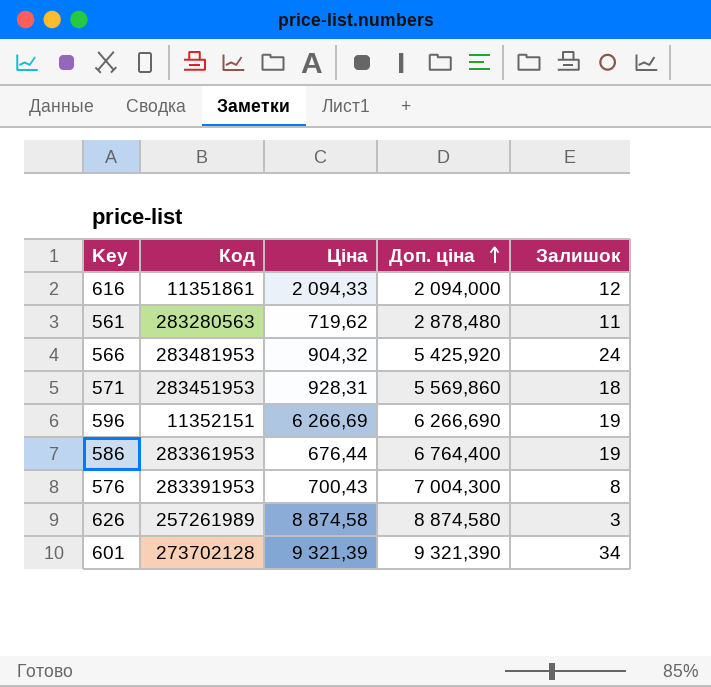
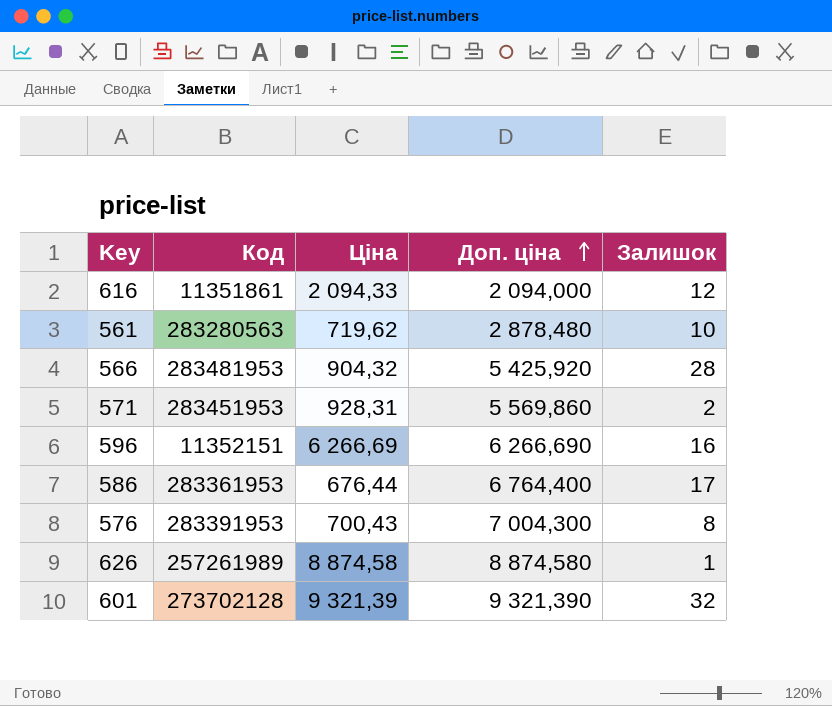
561 | Залишок: 11 -> 10
566 | Залишок: 24 -> 28
571 | Залишок: 18 -> 2
596 | Залишок: 19 -> 16
586 | Залишок: 19 -> 17
626 | Залишок: 3 -> 1
601 | Залишок: 34 -> 32

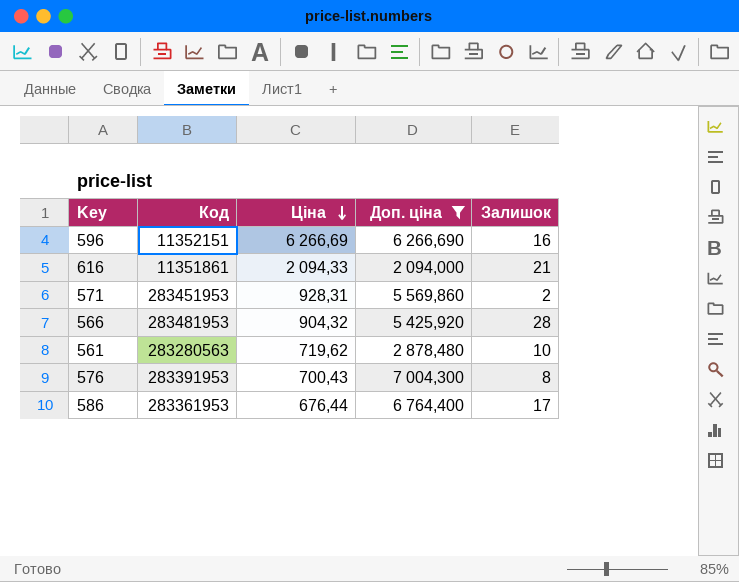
filter: none -> Доп. ціна <= 7 004,300
row order: Доп. ціна ascending -> Ціна descending
616 | Залишок: 12 -> 21

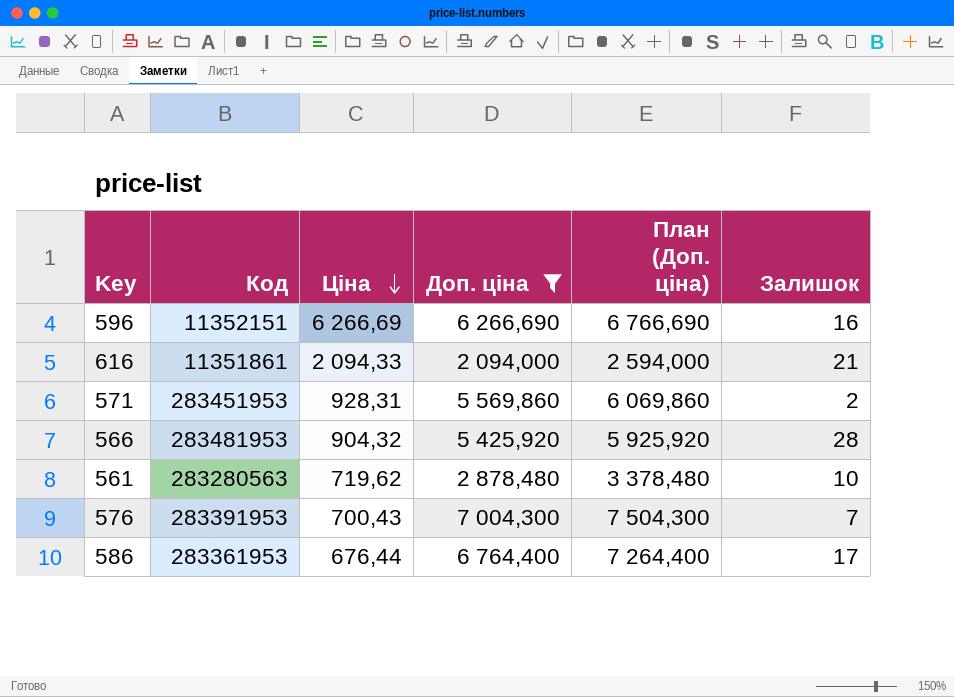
column План (Доп. ціна) | formula: none -> [Доп. ціна] + 500
576 | Залишок: 8 -> 7

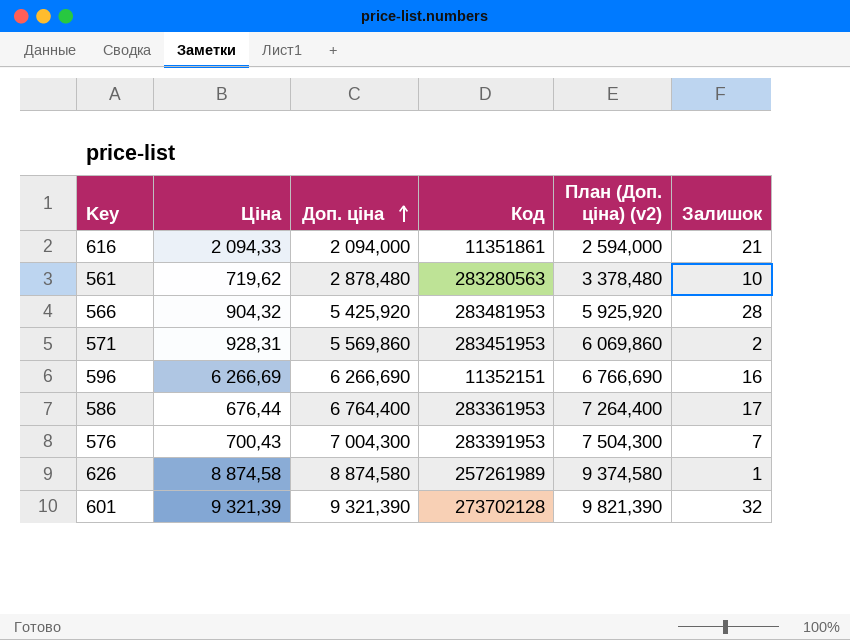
filter: Доп. ціна <= 7 004,300 -> none
row order: Ціна descending -> Доп. ціна ascending
column Код | position: 2 -> 4
column name: План (Доп. ціна) -> План (Доп. ціна) (v2)

